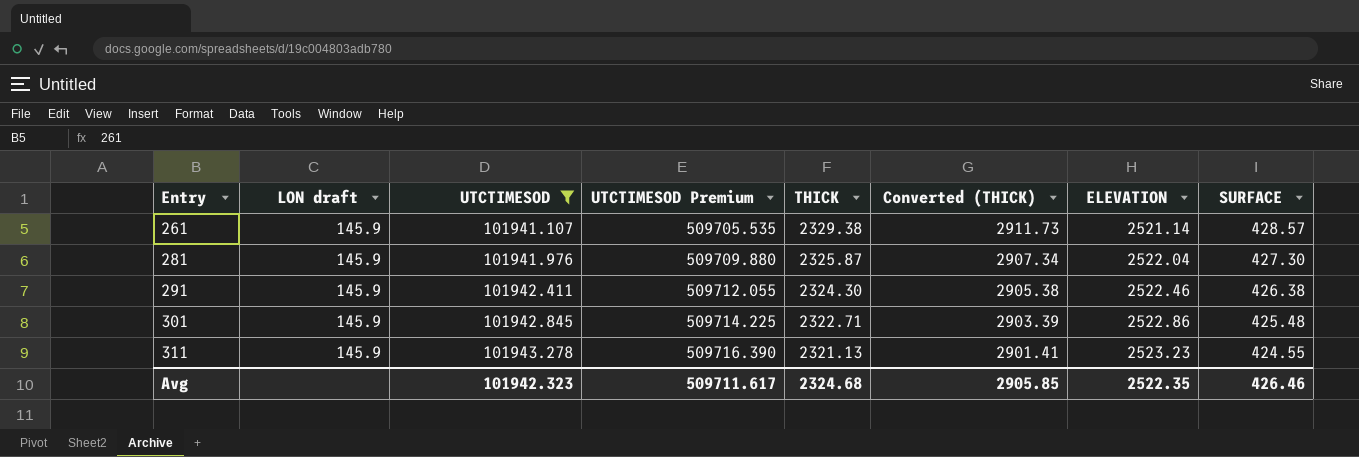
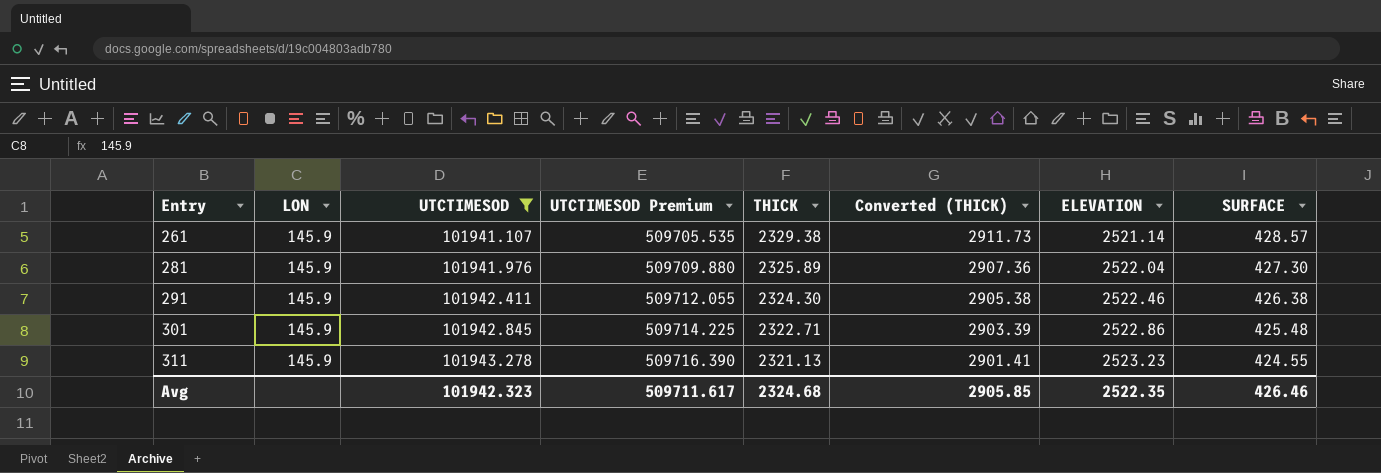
column name: LON draft -> LON
281 | THICK: 2325.87 -> 2325.89
281 | Converted (THICK): 2907.34 -> 2907.36

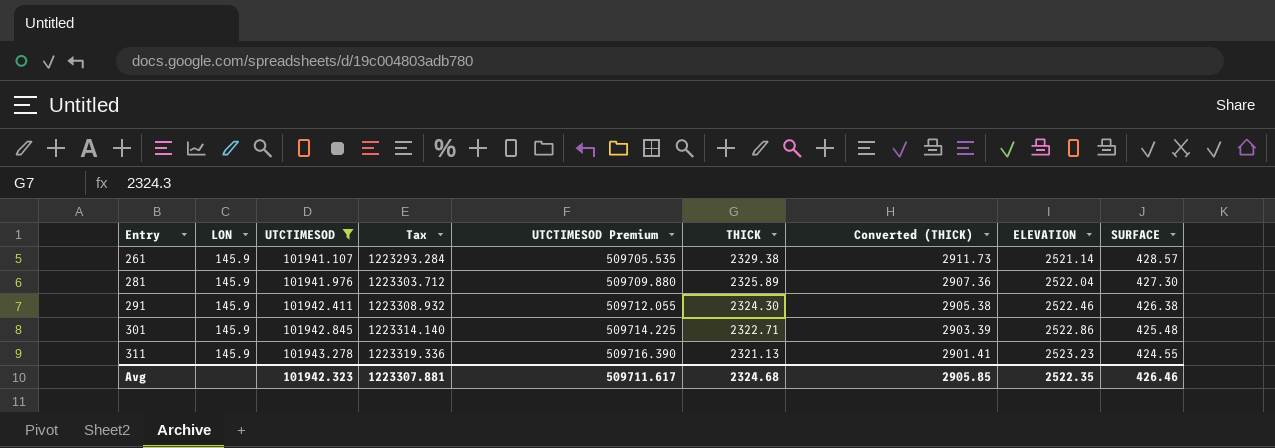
column Tax | formula: none -> [UTCTIMESOD] * 12

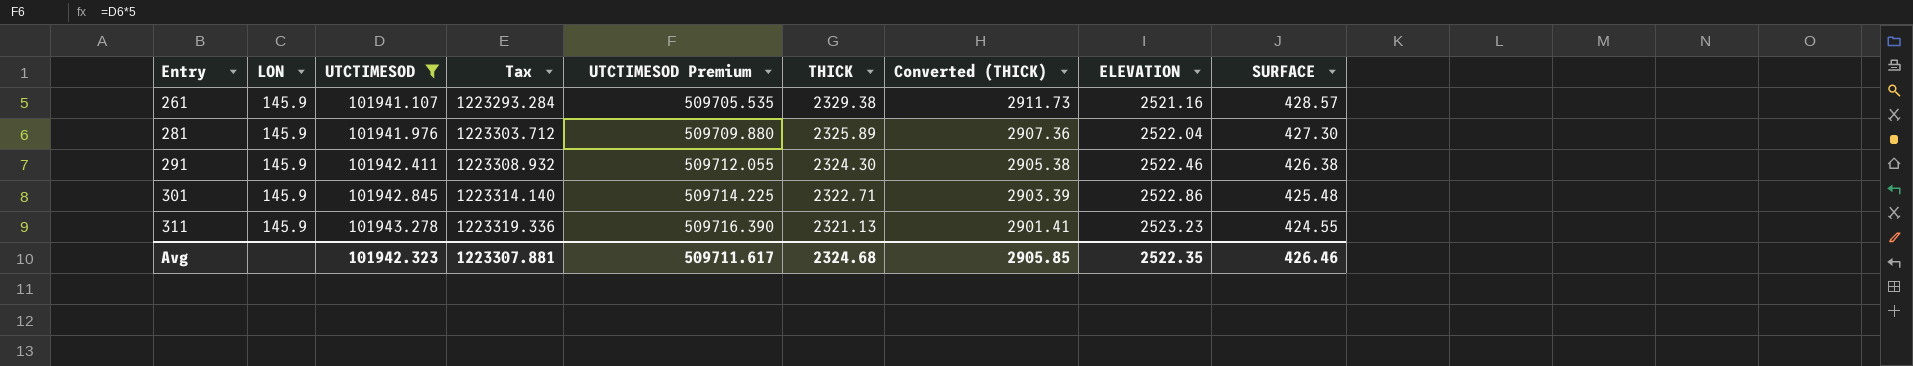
261 | ELEVATION: 2521.14 -> 2521.16

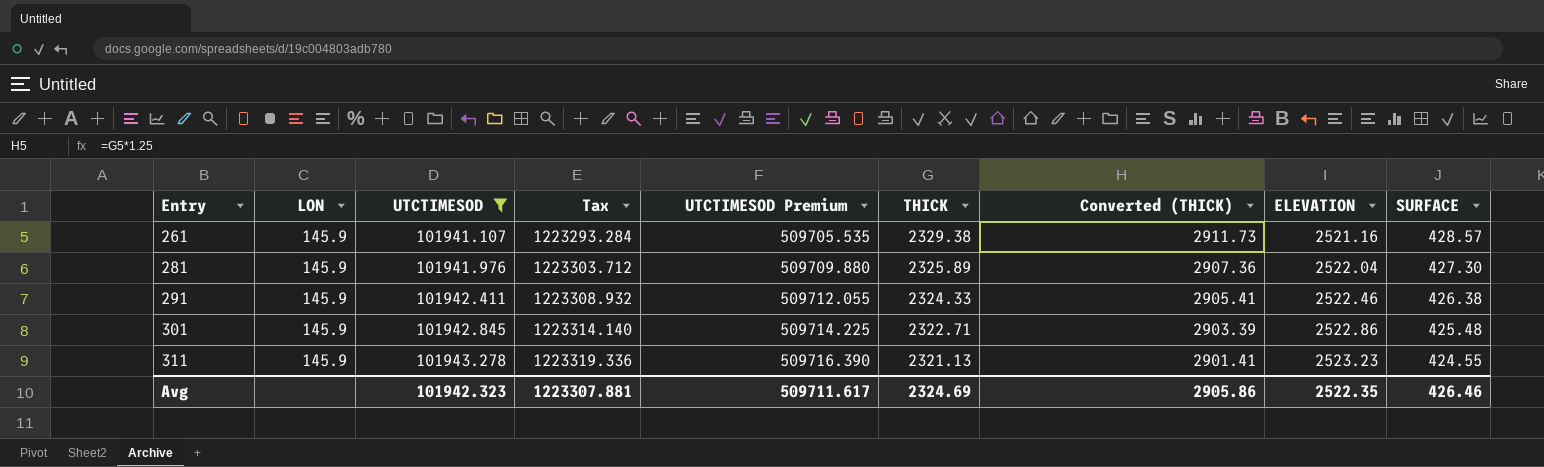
291 | THICK: 2324.30 -> 2324.33
291 | Converted (THICK): 2905.38 -> 2905.41
Avg | THICK: 2324.68 -> 2324.69
Avg | Converted (THICK): 2905.85 -> 2905.86

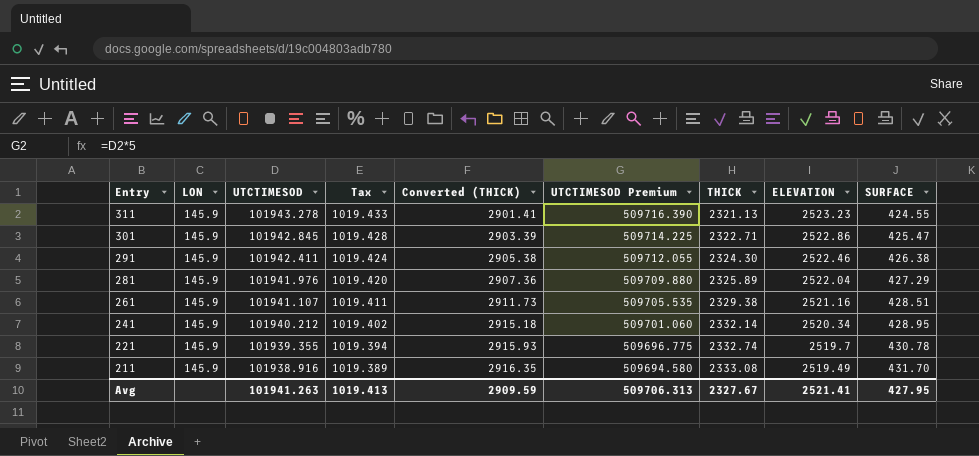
filter: UTCTIMESOD >= 101941.107 -> none
row order: Entry ascending -> Entry descending
column Tax | formula: [UTCTIMESOD] * 12 -> [UTCTIMESOD] * 0.01
column Converted (THICK) | position: 7 -> 5
301 | SURFACE: 425.48 -> 425.47
291 | Converted (THICK): 2905.41 -> 2905.38
291 | THICK: 2324.33 -> 2324.30
281 | SURFACE: 427.30 -> 427.29
261 | SURFACE: 428.57 -> 428.51
Avg | UTCTIMESOD: 101942.323 -> 101941.263
Avg | Tax: 1223307.881 -> 1019.413
Avg | Converted (THICK): 2905.86 -> 2909.59
Avg | UTCTIMESOD Premium: 509711.617 -> 509706.313
Avg | THICK: 2324.69 -> 2327.67
Avg | ELEVATION: 2522.35 -> 2521.41
Avg | SURFACE: 426.46 -> 427.95

